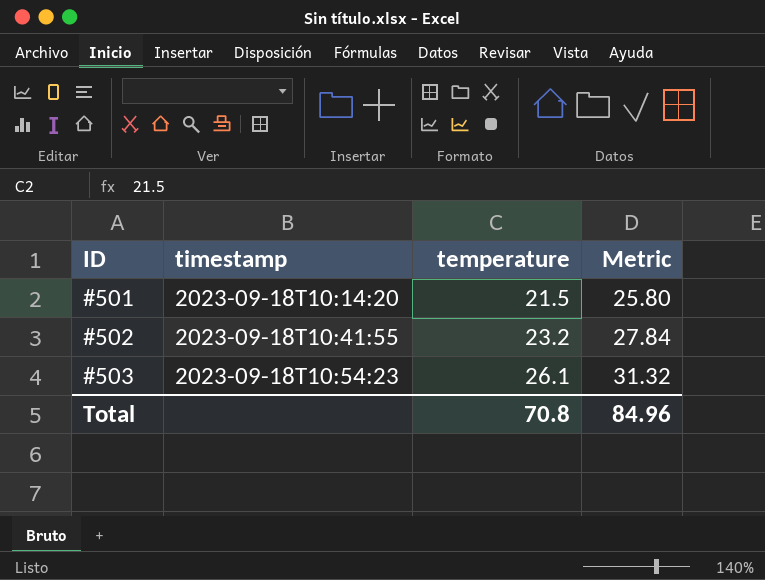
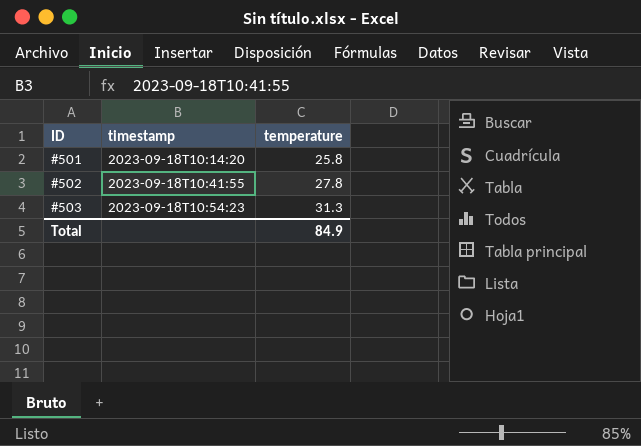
column Metric | formula: [temperature] * 1.2 -> none
#501 | temperature: 21.5 -> 25.8
#502 | temperature: 23.2 -> 27.8
#503 | temperature: 26.1 -> 31.3
Total | temperature: 70.8 -> 84.9

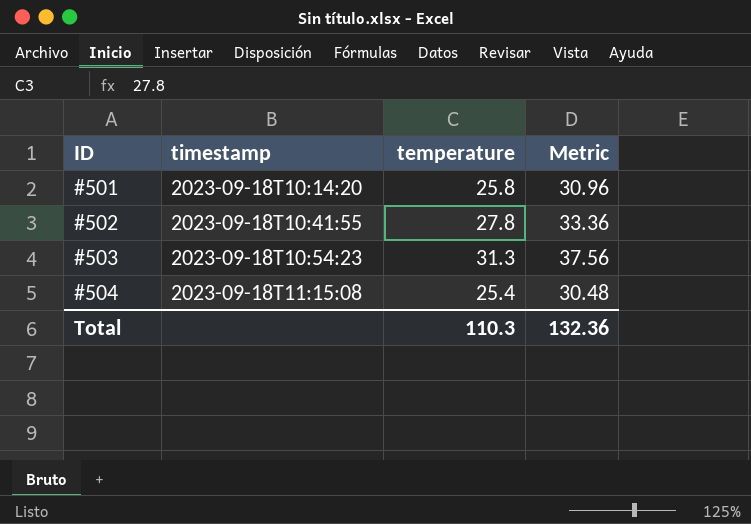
column Metric | formula: none -> [temperature] * 1.2
row #504: none -> 2023-09-18T11:15:08 | 25.4 | 30.48
Total | temperature: 84.9 -> 110.3

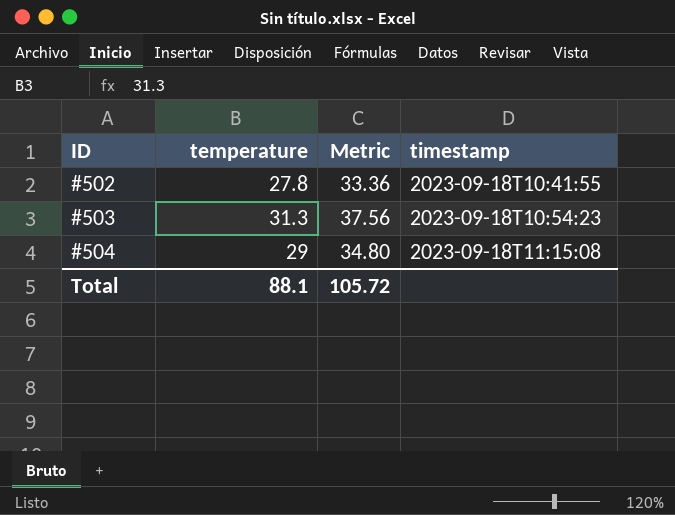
column timestamp | position: 2 -> 4
row #501: 2023-09-18T10:14:20 | 25.8 | 30.96 -> none
#504 | temperature: 25.4 -> 29
#504 | Metric: 30.48 -> 34.80
Total | temperature: 110.3 -> 88.1
Total | Metric: 132.36 -> 105.72

